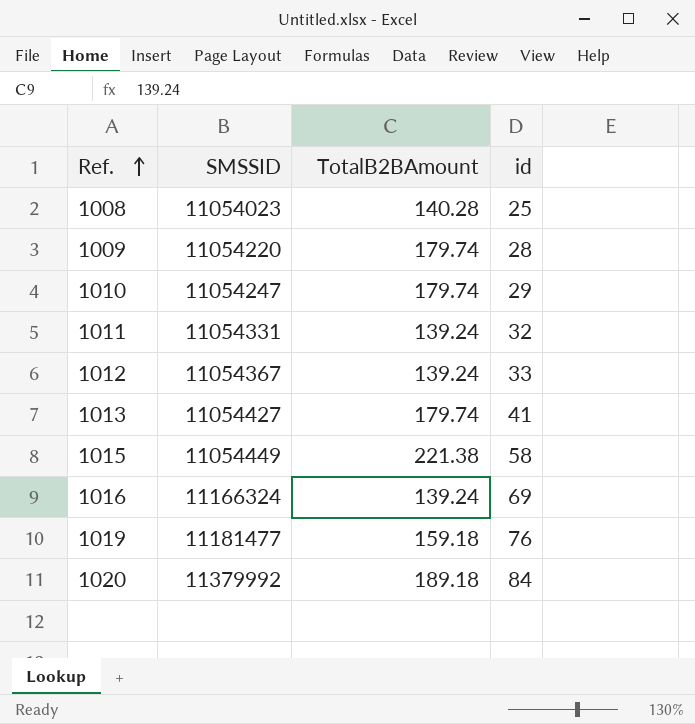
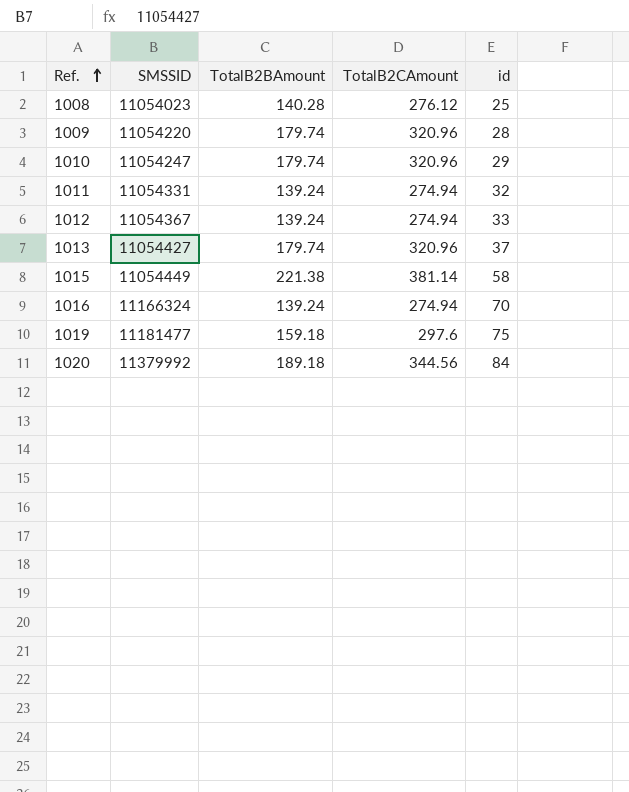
column TotalB2CAmount | position: none -> 4
1013 | id: 41 -> 37
1016 | id: 69 -> 70
1019 | id: 76 -> 75

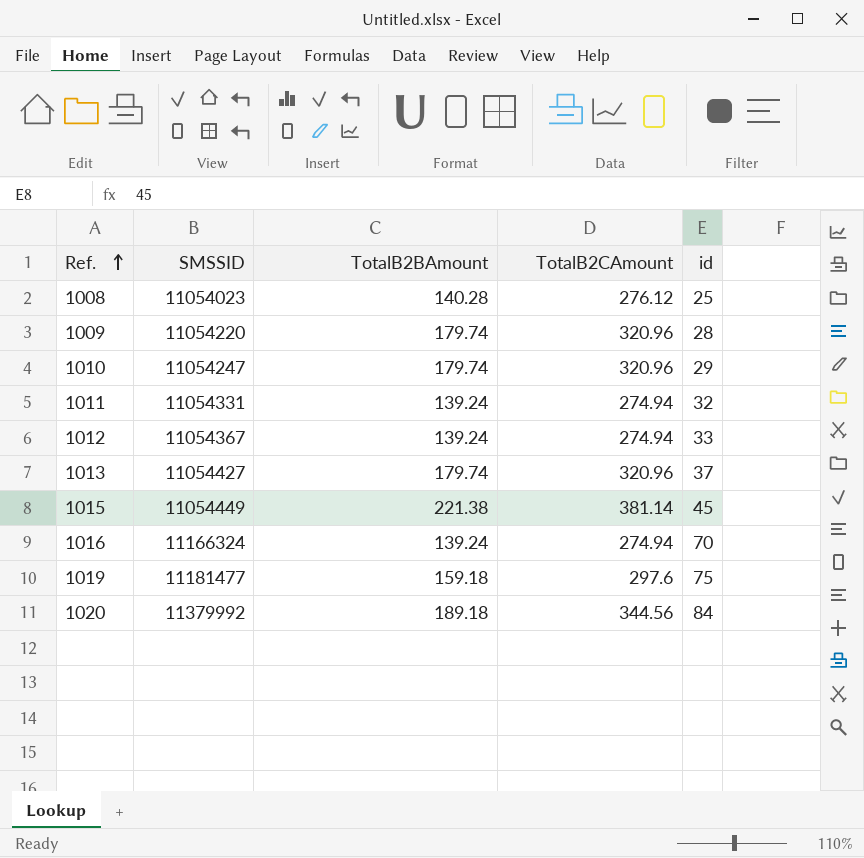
1015 | id: 58 -> 45

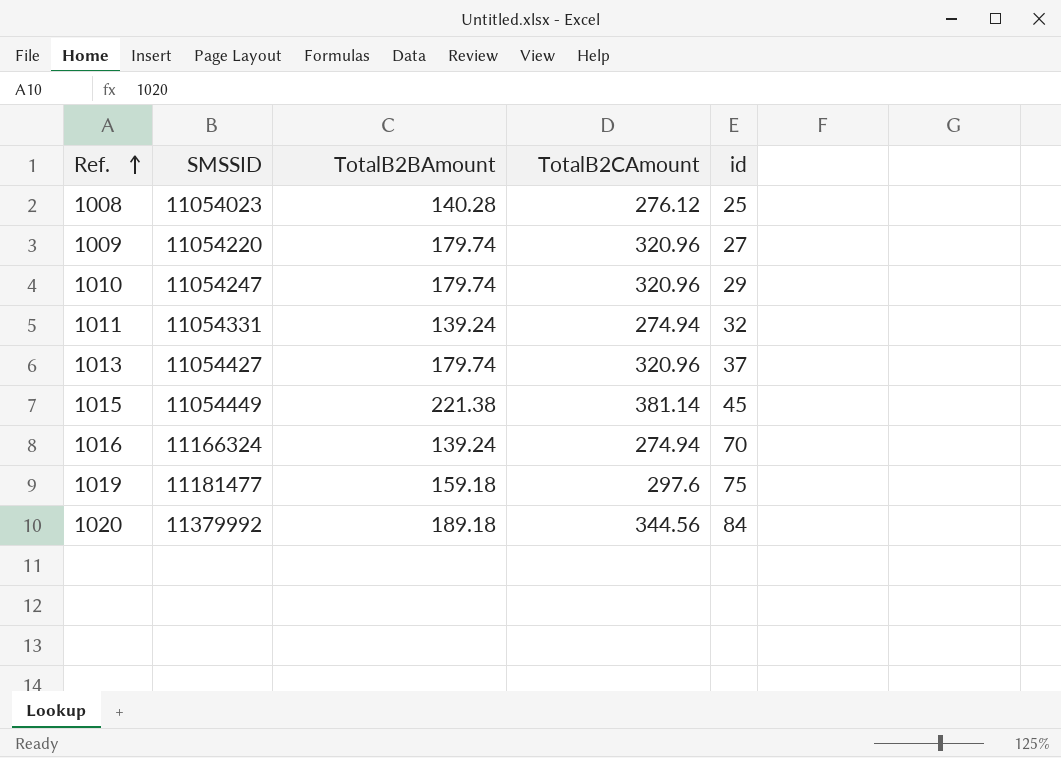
row 1012: 11054367 | 139.24 | 274.94 | 33 -> none
1009 | id: 28 -> 27

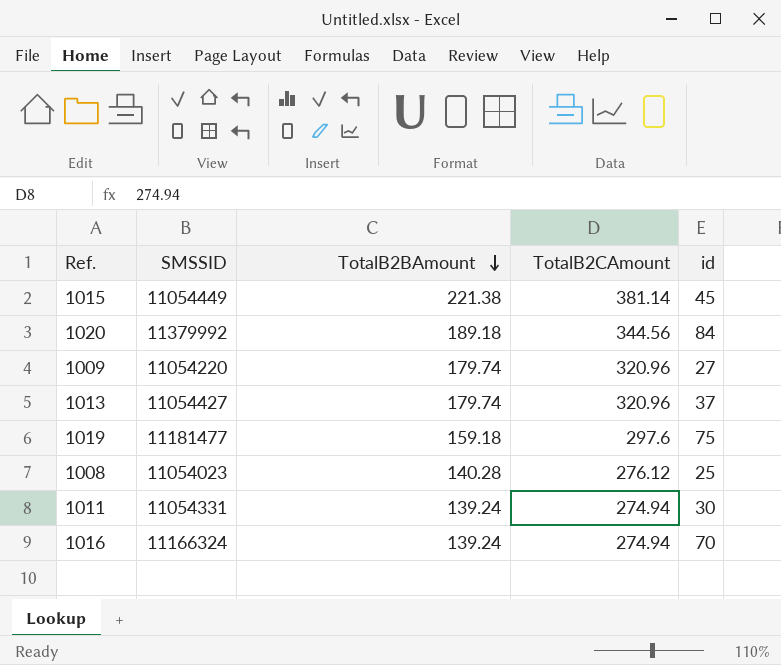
row order: Ref. ascending -> TotalB2BAmount descending
row 1010: 11054247 | 179.74 | 320.96 | 29 -> none
1011 | id: 32 -> 30

